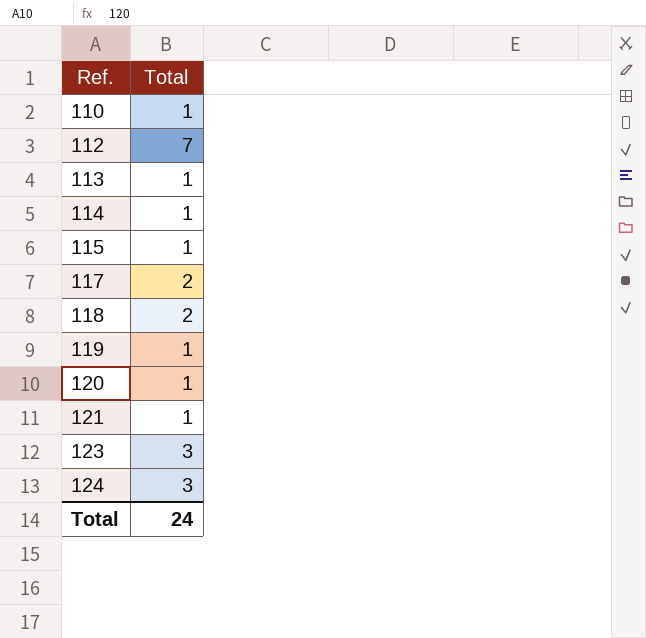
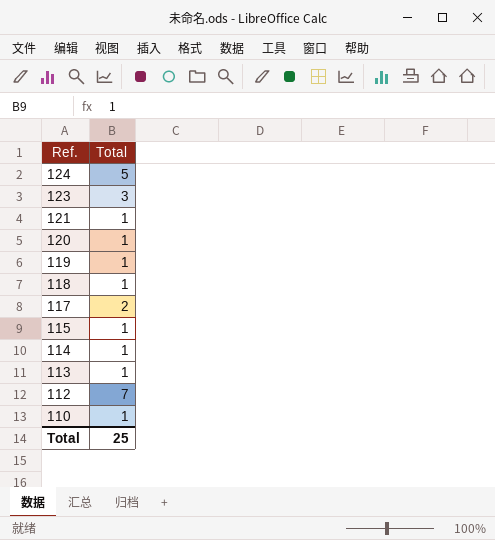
row order: Ref. ascending -> Ref. descending
124 | Total: 3 -> 5
118 | Total: 2 -> 1
Total | Total: 24 -> 25

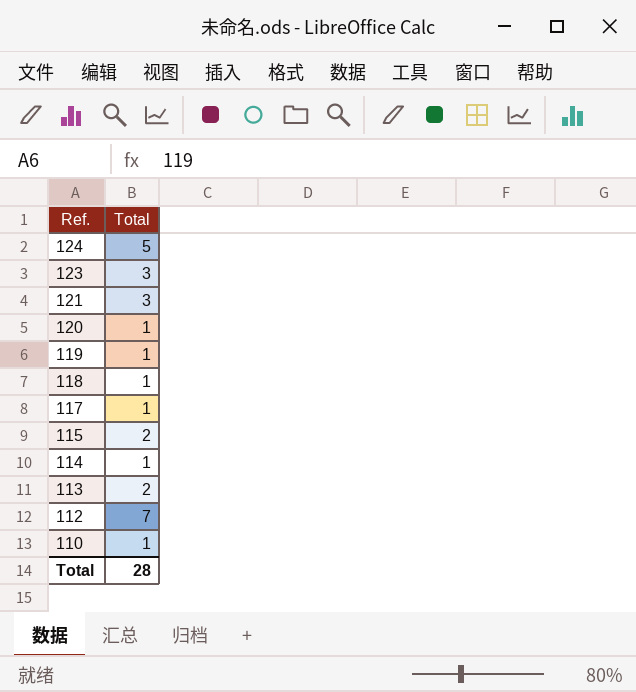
121 | Total: 1 -> 3
117 | Total: 2 -> 1
115 | Total: 1 -> 2
113 | Total: 1 -> 2
Total | Total: 25 -> 28

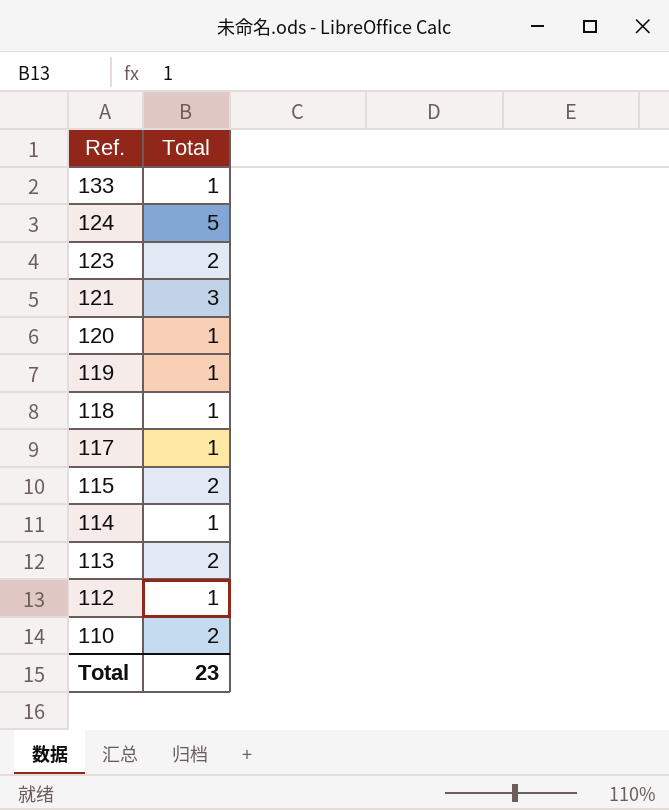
row 133: none -> 1
123 | Total: 3 -> 2
112 | Total: 7 -> 1
110 | Total: 1 -> 2
Total | Total: 28 -> 23

